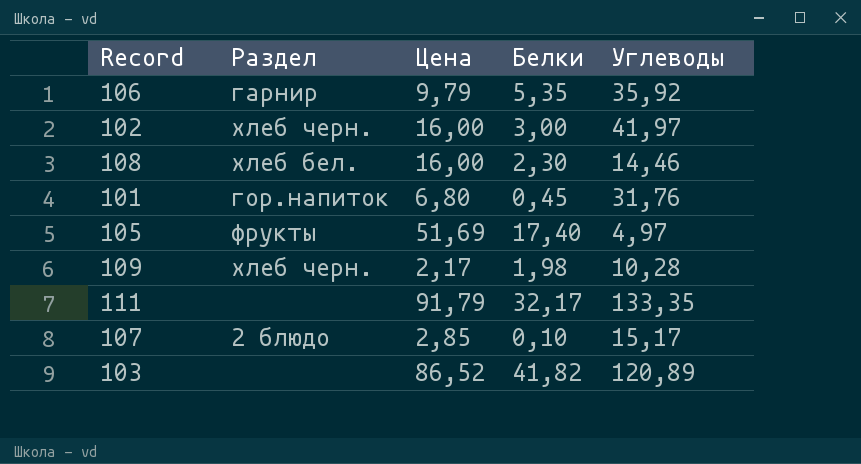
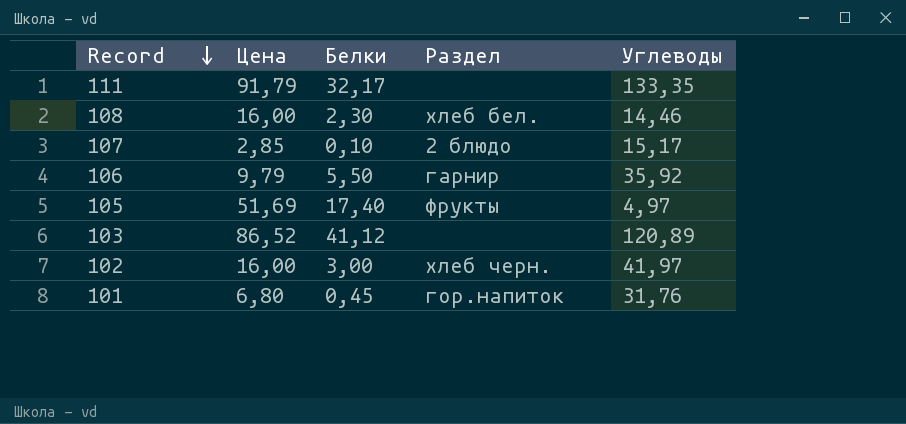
row order: none -> Record descending
column Раздел | position: 2 -> 4
row 109: хлеб черн. | 2,17 | 1,98 | 10,28 -> none
106 | Белки: 5,35 -> 5,50
103 | Белки: 41,82 -> 41,12

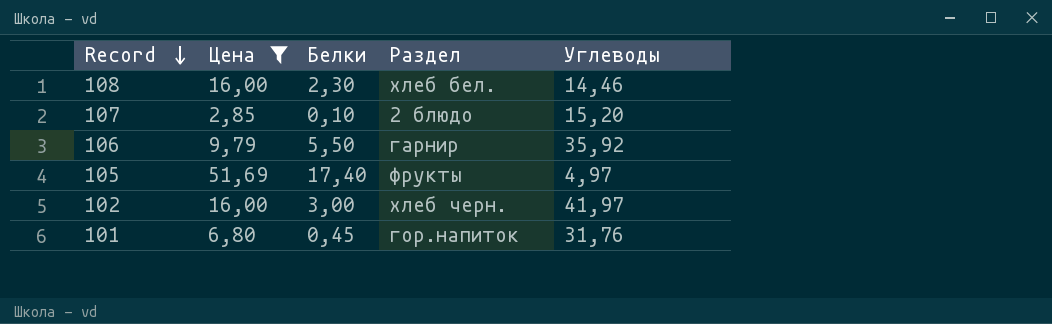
filter: none -> Цена <= 51,69
107 | Углеводы: 15,17 -> 15,20

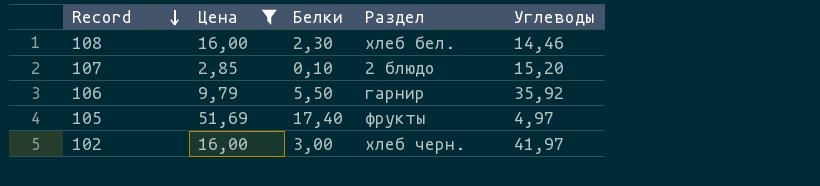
row 101: 6,80 | 0,45 | гор.напиток | 31,76 -> none

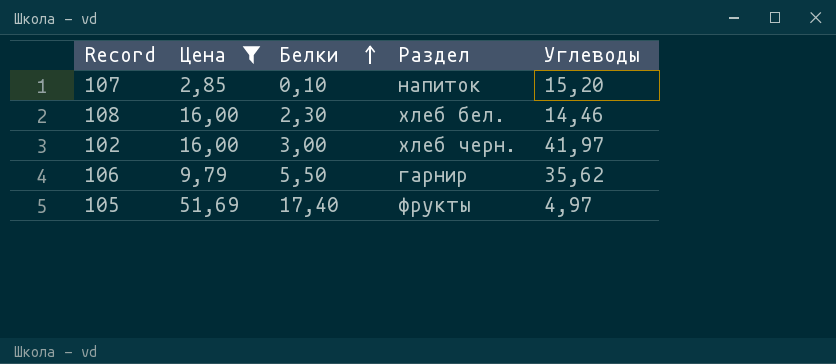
row order: Record descending -> Белки ascending
107 | Раздел: 2 блюдо -> напиток
106 | Углеводы: 35,92 -> 35,62

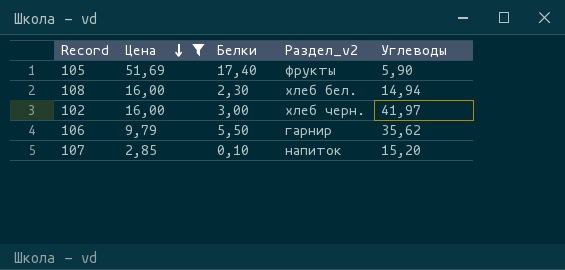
row order: Белки ascending -> Цена descending
column name: Раздел -> Раздел_v2
105 | Углеводы: 4,97 -> 5,90
108 | Углеводы: 14,46 -> 14,94

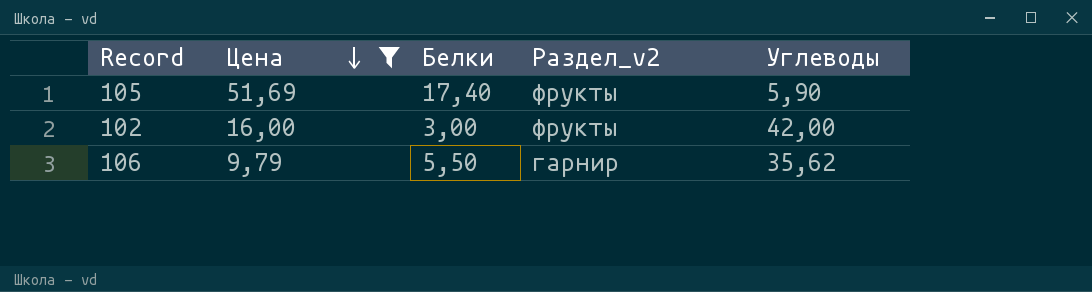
row 108: 16,00 | 2,30 | хлеб бел. | 14,94 -> none
row 107: 2,85 | 0,10 | напиток | 15,20 -> none
102 | Раздел_v2: хлеб черн. -> фрукты
102 | Углеводы: 41,97 -> 42,00

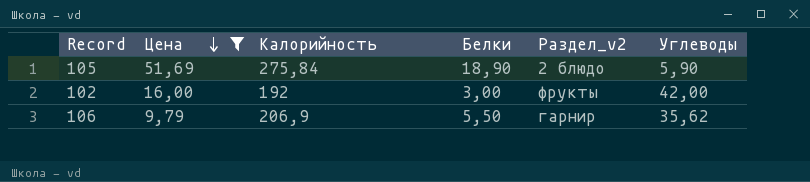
column Калорийность | position: none -> 3
105 | Белки: 17,40 -> 18,90
105 | Раздел_v2: фрукты -> 2 блюдо

